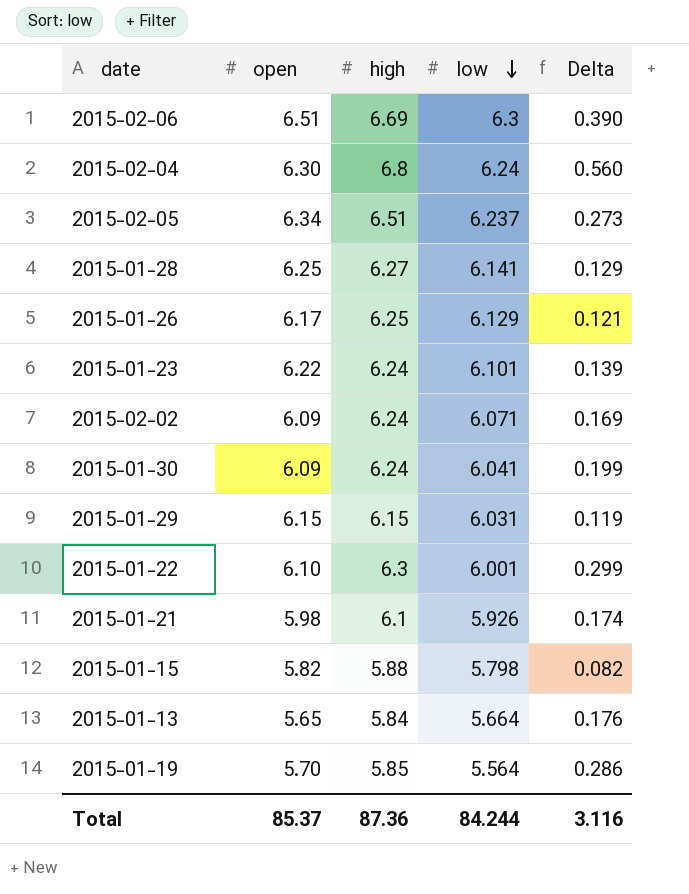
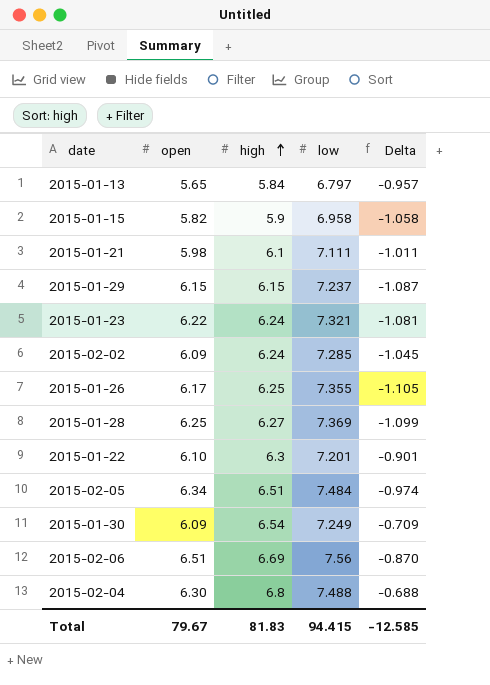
row order: low descending -> high ascending
row 2015-01-19: 5.70 | 5.85 | 5.564 | 0.286 -> none
2015-01-13 | low: 5.664 -> 6.797
2015-01-13 | Delta: 0.176 -> -0.957
2015-01-15 | high: 5.88 -> 5.9
2015-01-15 | low: 5.798 -> 6.958
2015-01-15 | Delta: 0.082 -> -1.058
2015-01-21 | low: 5.926 -> 7.111
2015-01-21 | Delta: 0.174 -> -1.011
2015-01-29 | low: 6.031 -> 7.237
2015-01-29 | Delta: 0.119 -> -1.087
2015-01-23 | low: 6.101 -> 7.321
2015-01-23 | Delta: 0.139 -> -1.081
2015-02-02 | low: 6.071 -> 7.285
2015-02-02 | Delta: 0.169 -> -1.045
2015-01-26 | low: 6.129 -> 7.355
2015-01-26 | Delta: 0.121 -> -1.105
2015-01-28 | low: 6.141 -> 7.369
2015-01-28 | Delta: 0.129 -> -1.099
2015-01-22 | low: 6.001 -> 7.201
2015-01-22 | Delta: 0.299 -> -0.901
2015-02-05 | low: 6.237 -> 7.484
2015-02-05 | Delta: 0.273 -> -0.974
2015-01-30 | high: 6.24 -> 6.54
2015-01-30 | low: 6.041 -> 7.249
2015-01-30 | Delta: 0.199 -> -0.709
2015-02-06 | low: 6.3 -> 7.56
2015-02-06 | Delta: 0.390 -> -0.870
2015-02-04 | low: 6.24 -> 7.488
2015-02-04 | Delta: 0.560 -> -0.688
Total | open: 85.37 -> 79.67
Total | high: 87.36 -> 81.83
Total | low: 84.244 -> 94.415
Total | Delta: 3.116 -> -12.585

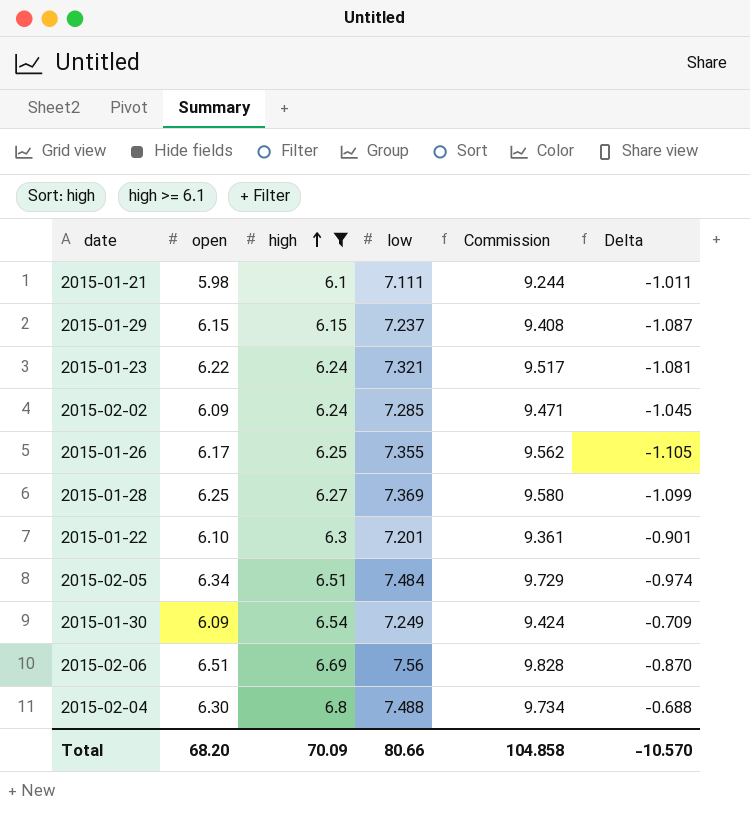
filter: none -> high >= 6.1
column Commission | formula: none -> [low] * 1.3
Total | open: 79.67 -> 68.20
Total | high: 81.83 -> 70.09
Total | low: 94.415 -> 80.66
Total | Delta: -12.585 -> -10.570

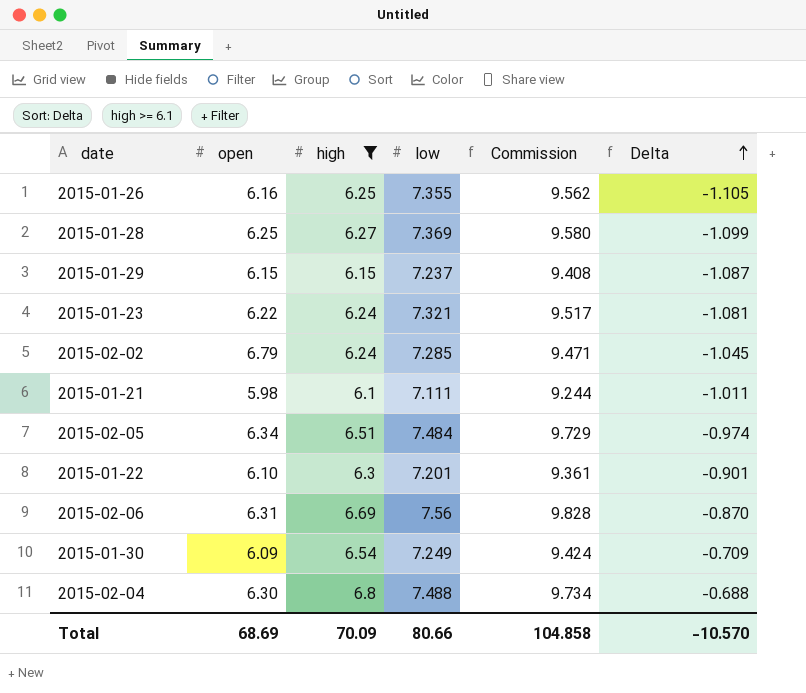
row order: high ascending -> Delta ascending
2015-01-26 | open: 6.17 -> 6.16
2015-02-02 | open: 6.09 -> 6.79
2015-02-06 | open: 6.51 -> 6.31
Total | open: 68.20 -> 68.69

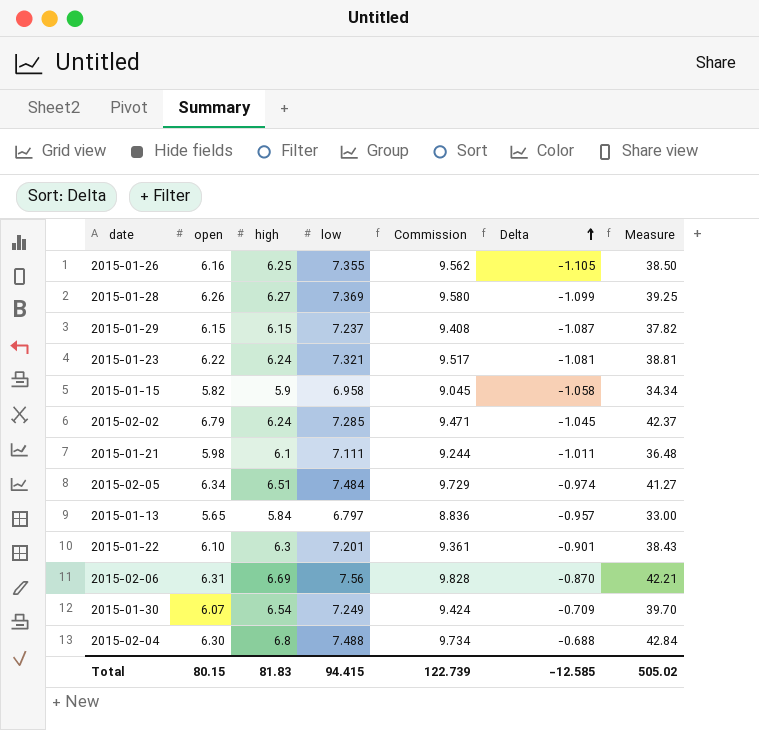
filter: high >= 6.1 -> none
column Measure | formula: none -> [open] * [high]
2015-01-28 | open: 6.25 -> 6.26
2015-01-30 | open: 6.09 -> 6.07
Total | open: 68.69 -> 80.15
Total | high: 70.09 -> 81.83
Total | low: 80.66 -> 94.415
Total | Commission: 104.858 -> 122.739
Total | Delta: -10.570 -> -12.585

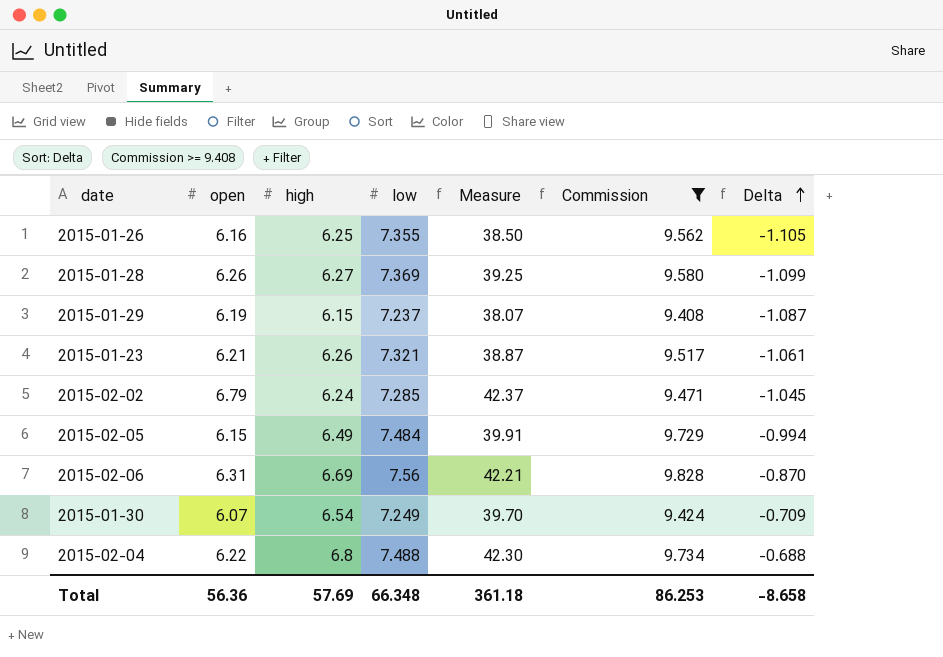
filter: none -> Commission >= 9.408
column Measure | position: 7 -> 5
2015-01-29 | open: 6.15 -> 6.19
2015-01-29 | Measure: 37.82 -> 38.07
2015-01-23 | open: 6.22 -> 6.21
2015-01-23 | high: 6.24 -> 6.26
2015-01-23 | Measure: 38.81 -> 38.87
2015-01-23 | Delta: -1.081 -> -1.061
2015-02-05 | open: 6.34 -> 6.15
2015-02-05 | high: 6.51 -> 6.49
2015-02-05 | Measure: 41.27 -> 39.91
2015-02-05 | Delta: -0.974 -> -0.994
2015-02-04 | open: 6.30 -> 6.22
2015-02-04 | Measure: 42.84 -> 42.30
Total | open: 80.15 -> 56.36
Total | high: 81.83 -> 57.69
Total | low: 94.415 -> 66.348
Total | Measure: 505.02 -> 361.18
Total | Commission: 122.739 -> 86.253
Total | Delta: -12.585 -> -8.658

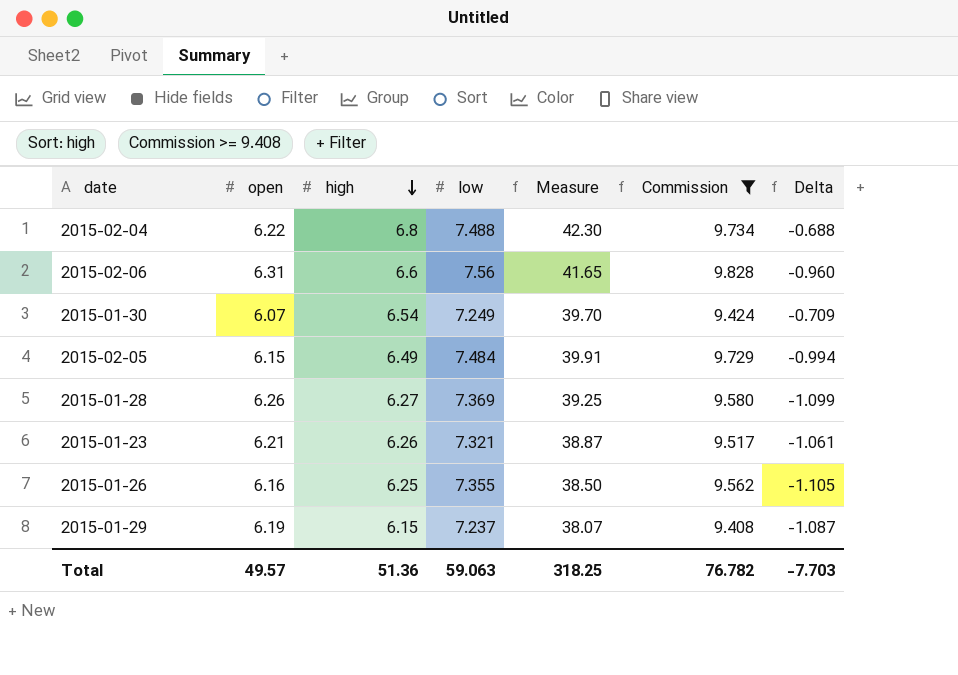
row order: Delta ascending -> high descending
row 2015-02-02: 6.79 | 6.24 | 7.285 | 42.37 | 9.471 | -1.045 -> none
2015-02-06 | high: 6.69 -> 6.6
2015-02-06 | Measure: 42.21 -> 41.65
2015-02-06 | Delta: -0.870 -> -0.960
Total | open: 56.36 -> 49.57
Total | high: 57.69 -> 51.36
Total | low: 66.348 -> 59.063
Total | Measure: 361.18 -> 318.25
Total | Commission: 86.253 -> 76.782
Total | Delta: -8.658 -> -7.703

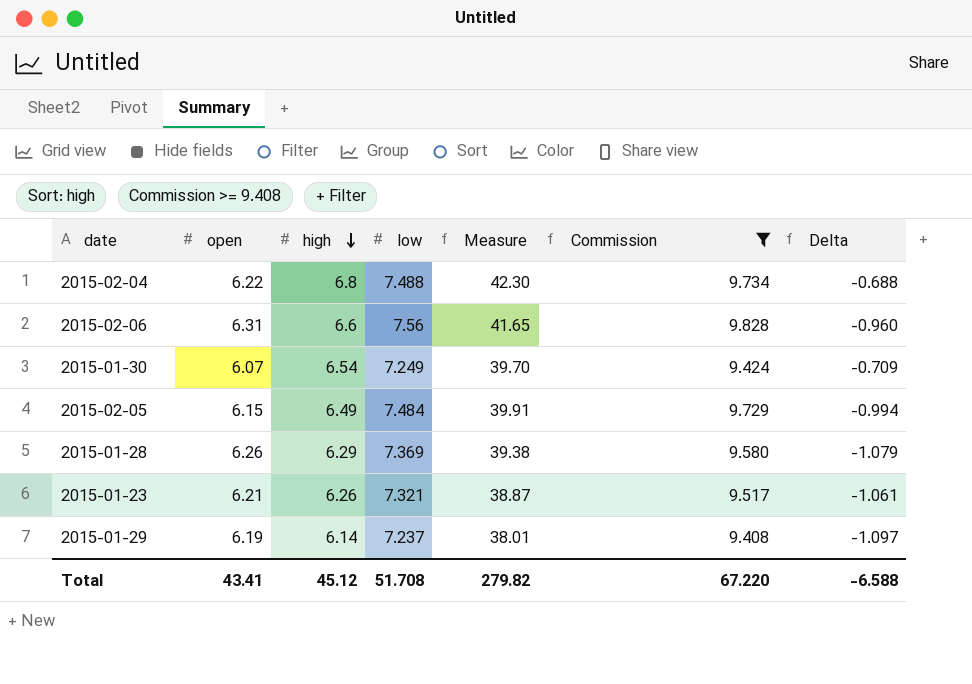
row 2015-01-26: 6.16 | 6.25 | 7.355 | 38.50 | 9.562 | -1.105 -> none
2015-01-28 | high: 6.27 -> 6.29
2015-01-28 | Measure: 39.25 -> 39.38
2015-01-28 | Delta: -1.099 -> -1.079
2015-01-29 | high: 6.15 -> 6.14
2015-01-29 | Measure: 38.07 -> 38.01
2015-01-29 | Delta: -1.087 -> -1.097
Total | open: 49.57 -> 43.41
Total | high: 51.36 -> 45.12
Total | low: 59.063 -> 51.708
Total | Measure: 318.25 -> 279.82
Total | Commission: 76.782 -> 67.220
Total | Delta: -7.703 -> -6.588

